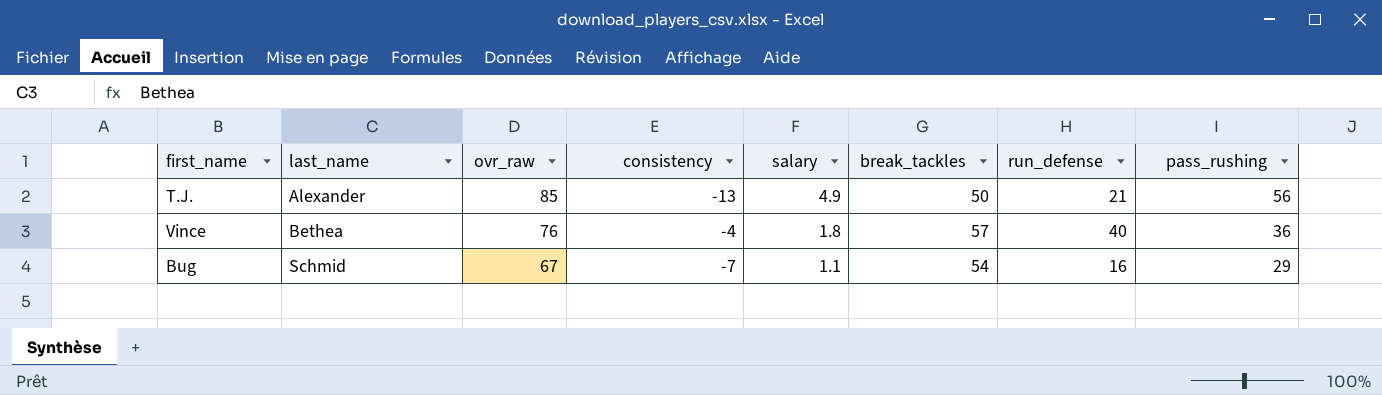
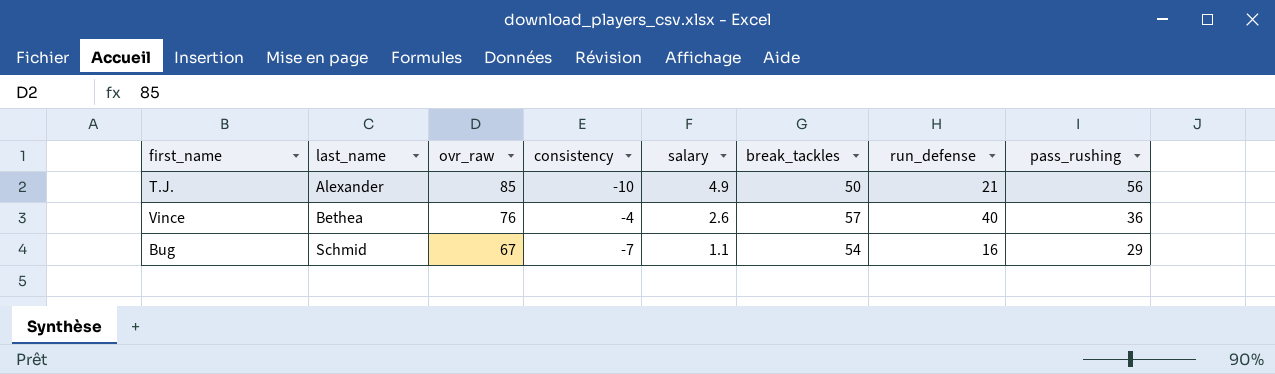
T.J. | consistency: -13 -> -10
Vince | salary: 1.8 -> 2.6

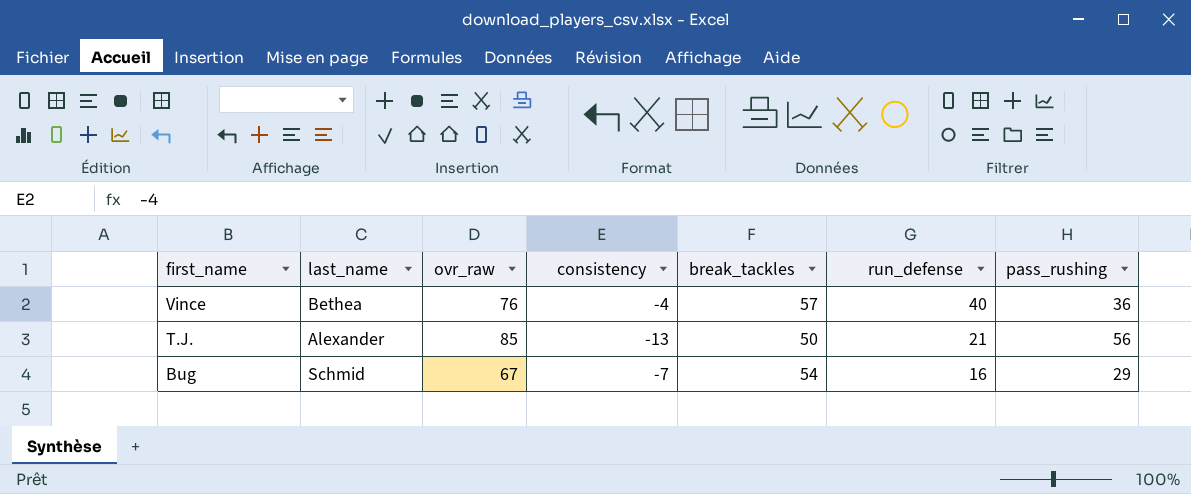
row order: last_name ascending -> first_name descending
column salary | position: 5 -> none
T.J. | consistency: -10 -> -13

